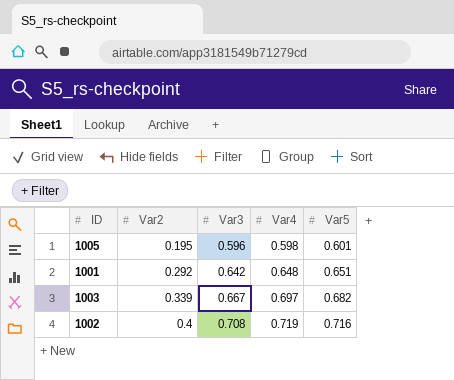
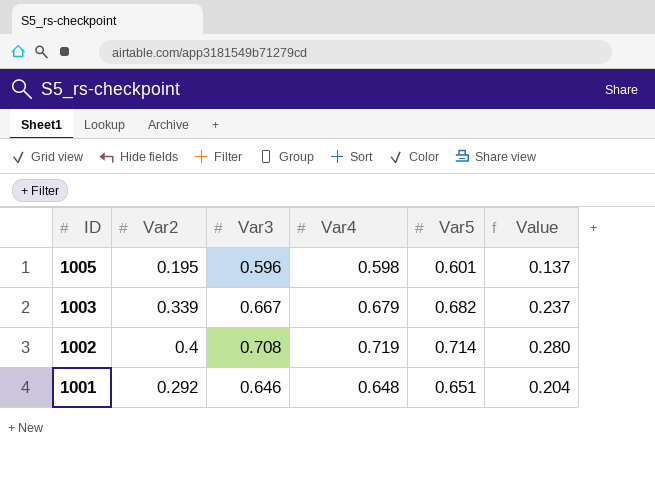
row order: Var2 ascending -> ID descending
column Value | formula: none -> [Var2] * 0.7
1003 | Var4: 0.697 -> 0.679
1002 | Var5: 0.716 -> 0.714
1001 | Var3: 0.642 -> 0.646

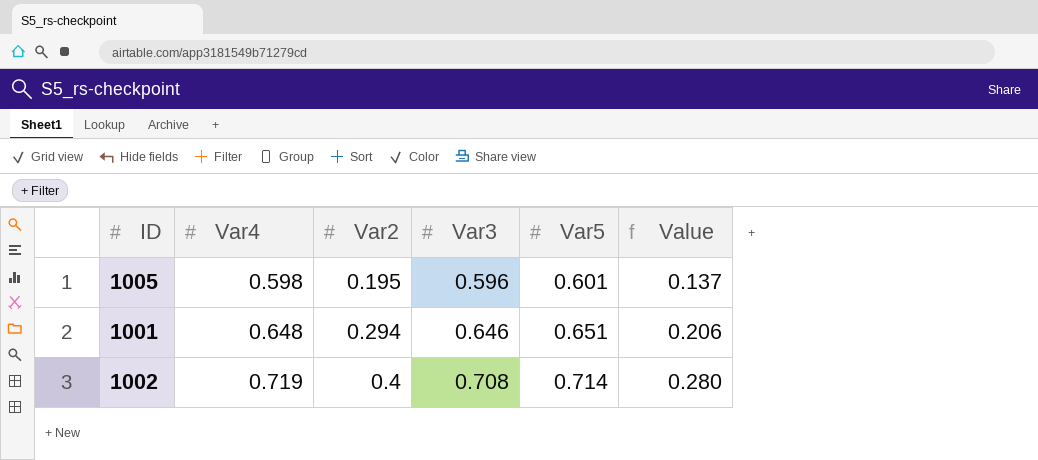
row order: ID descending -> Var4 ascending
column Var4 | position: 4 -> 2
row 1003: 0.339 | 0.667 | 0.679 | 0.682 | 0.237 -> none
1001 | Var2: 0.292 -> 0.294
1001 | Value: 0.204 -> 0.206

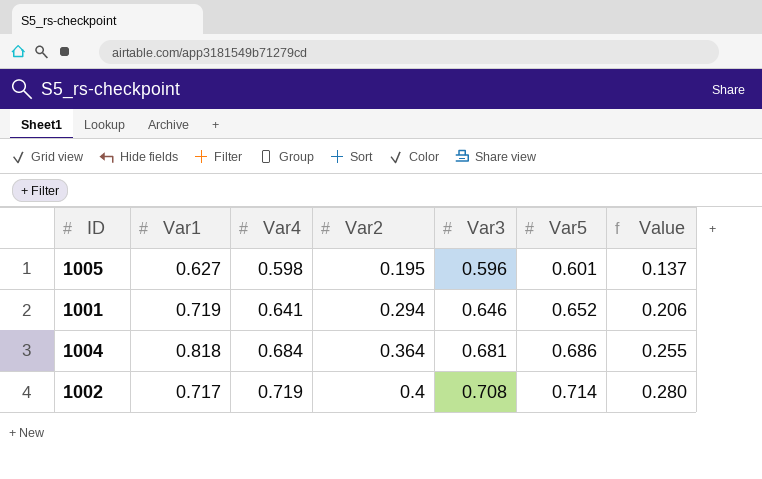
column Var1 | position: none -> 2
1001 | Var4: 0.648 -> 0.641
1001 | Var5: 0.651 -> 0.652
row 1004: none -> 0.818 | 0.684 | 0.364 | 0.681 | 0.686 | 0.255

